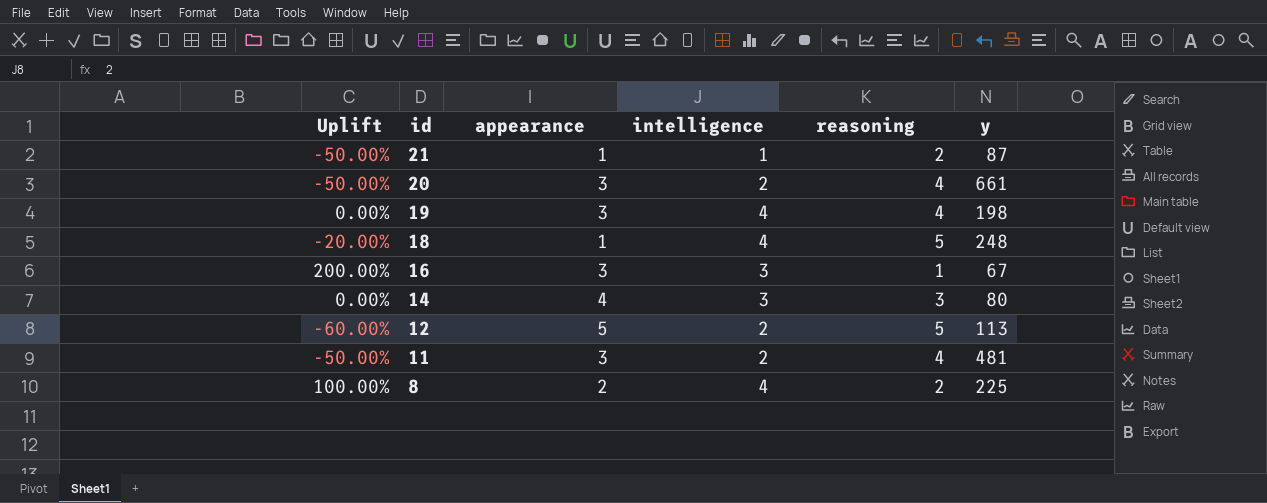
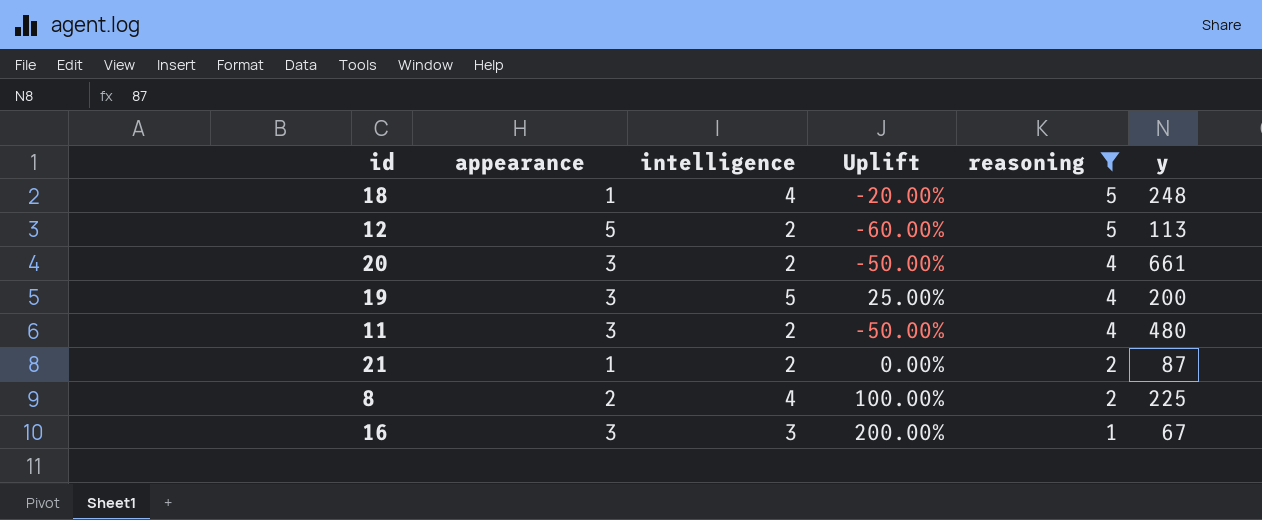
filter: none -> reasoning != 3
row order: id descending -> reasoning descending
column Uplift | position: 1 -> 4
19 | intelligence: 4 -> 5
19 | Uplift: 0.00% -> 25.00%
19 | y: 198 -> 200
11 | y: 481 -> 480
21 | intelligence: 1 -> 2
21 | Uplift: -50.00% -> 0.00%

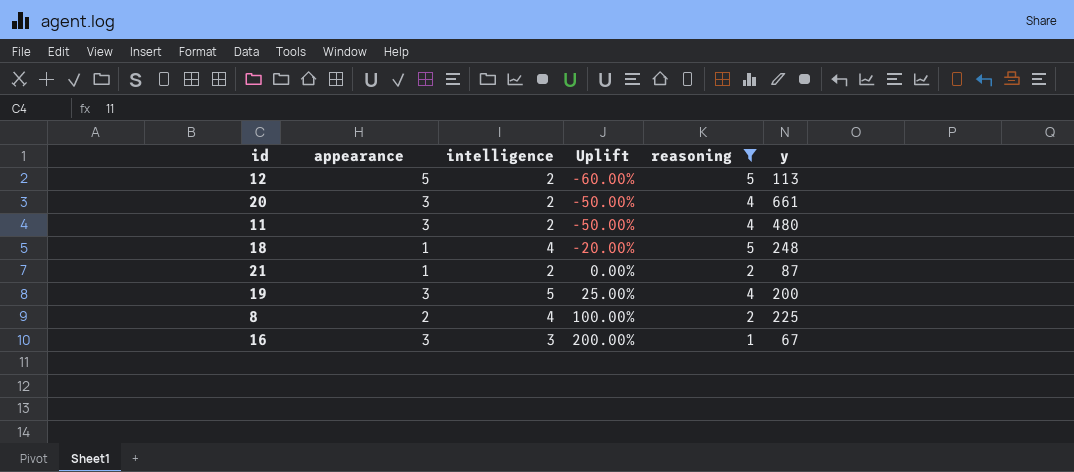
row order: reasoning descending -> Uplift ascending

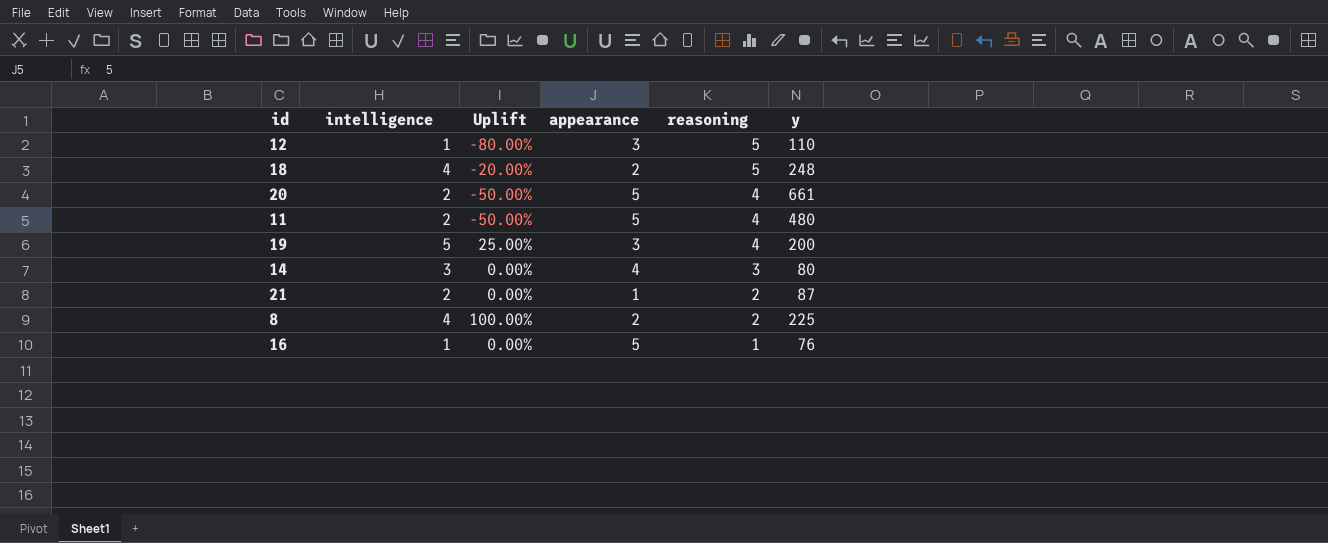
filter: reasoning != 3 -> none
row order: Uplift ascending -> reasoning descending
column appearance | position: 2 -> 4
12 | intelligence: 2 -> 1
12 | Uplift: -60.00% -> -80.00%
12 | appearance: 5 -> 3
12 | y: 113 -> 110
18 | appearance: 1 -> 2
20 | appearance: 3 -> 5
11 | appearance: 3 -> 5
16 | intelligence: 3 -> 1
16 | Uplift: 200.00% -> 0.00%
16 | appearance: 3 -> 5
16 | y: 67 -> 76

